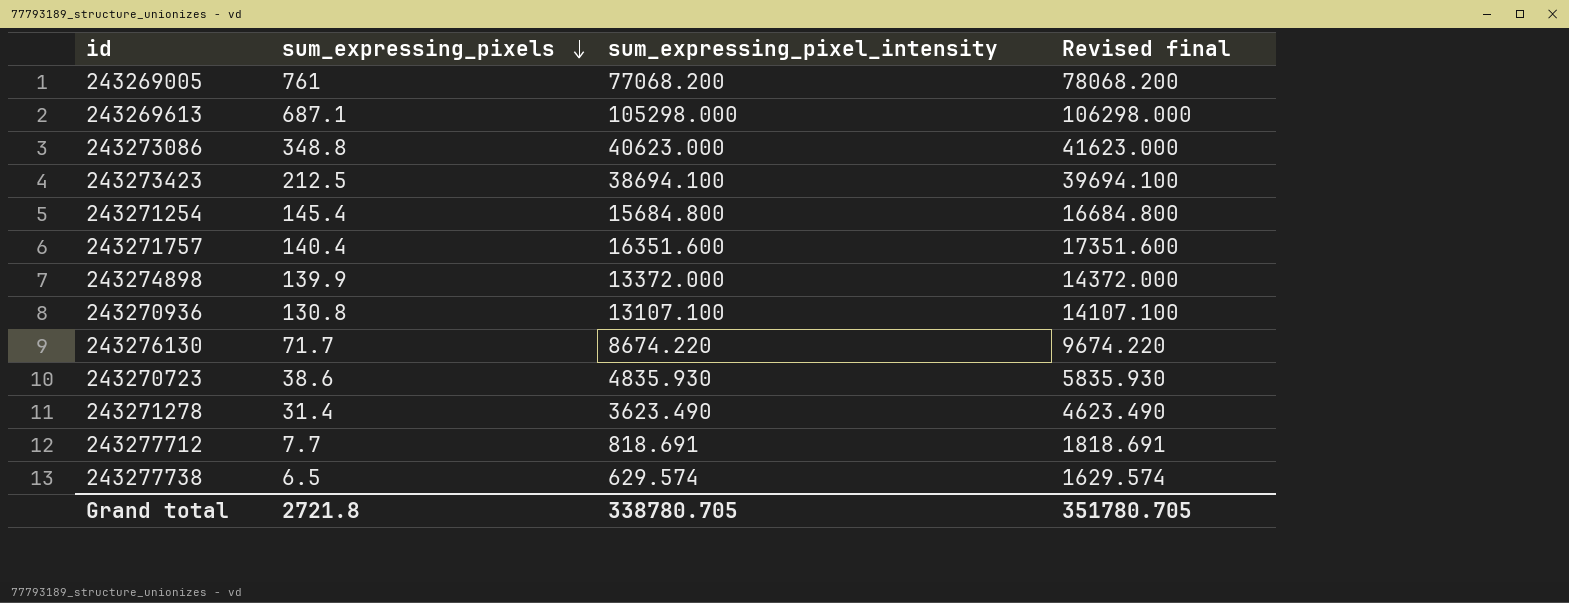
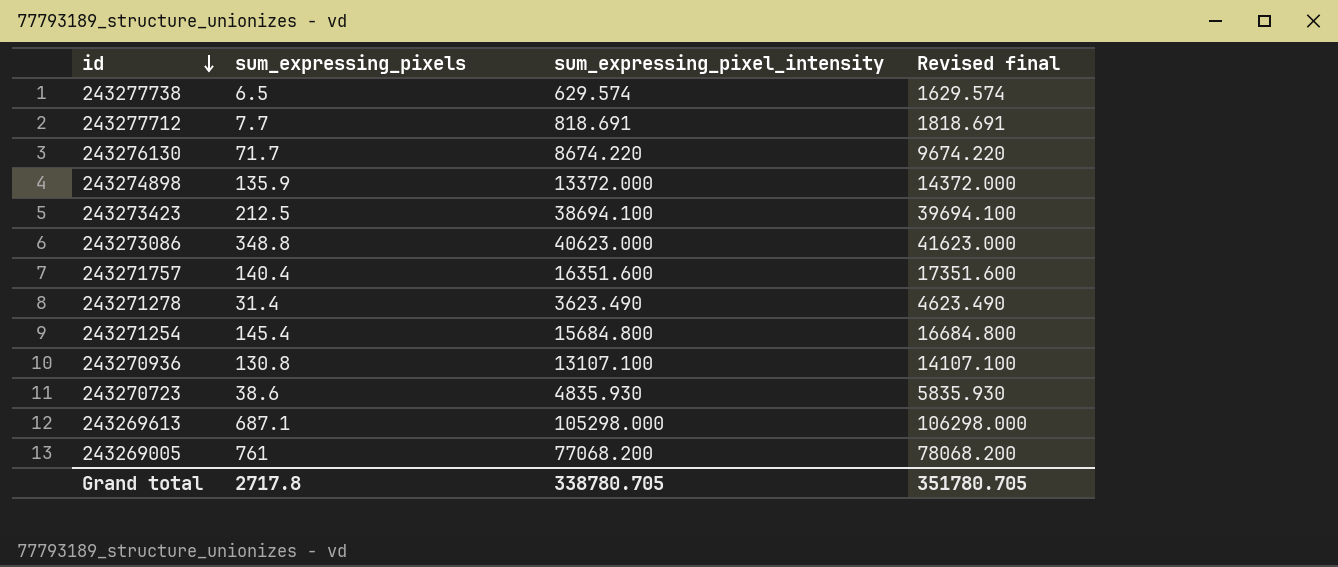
row order: sum_expressing_pixels descending -> id descending
243274898 | sum_expressing_pixels: 139.9 -> 135.9
Grand total | sum_expressing_pixels: 2721.8 -> 2717.8

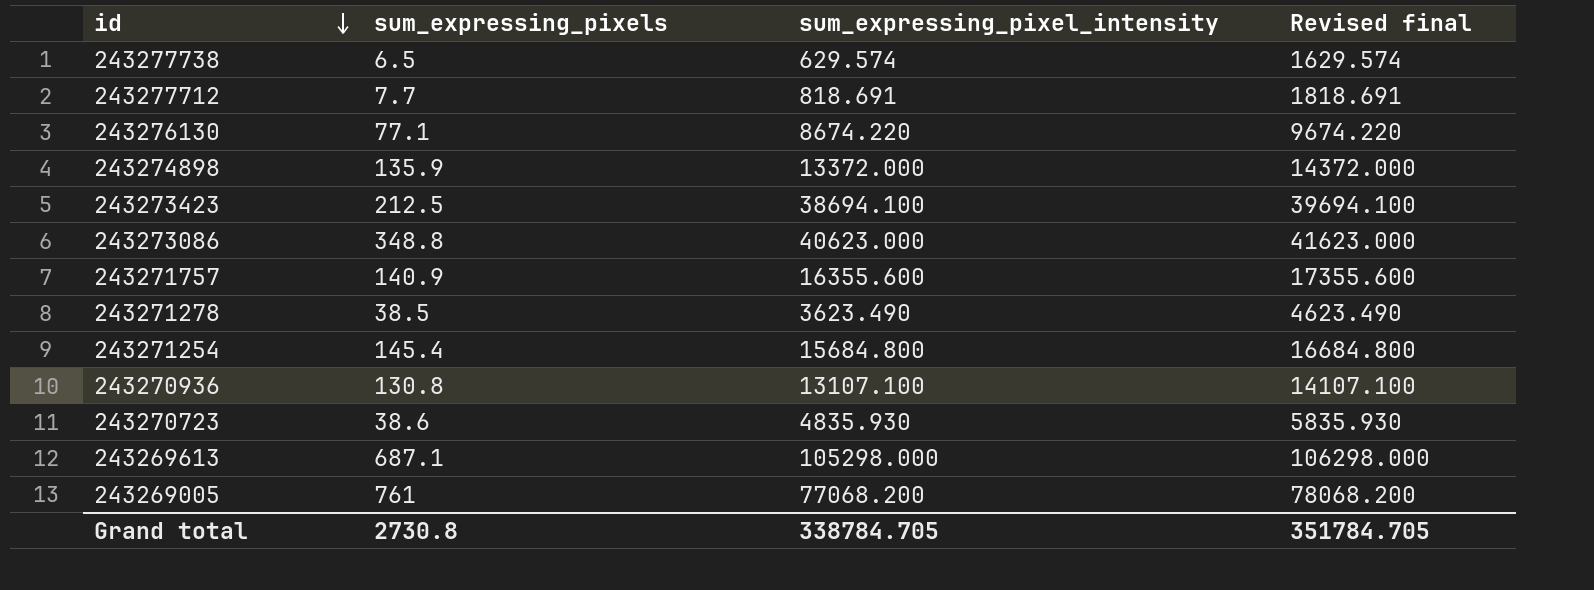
243276130 | sum_expressing_pixels: 71.7 -> 77.1
243271757 | sum_expressing_pixels: 140.4 -> 140.9
243271757 | sum_expressing_pixel_intensity: 16351.600 -> 16355.600
243271757 | Revised final: 17351.600 -> 17355.600
243271278 | sum_expressing_pixels: 31.4 -> 38.5
Grand total | sum_expressing_pixels: 2717.8 -> 2730.8
Grand total | sum_expressing_pixel_intensity: 338780.705 -> 338784.705
Grand total | Revised final: 351780.705 -> 351784.705

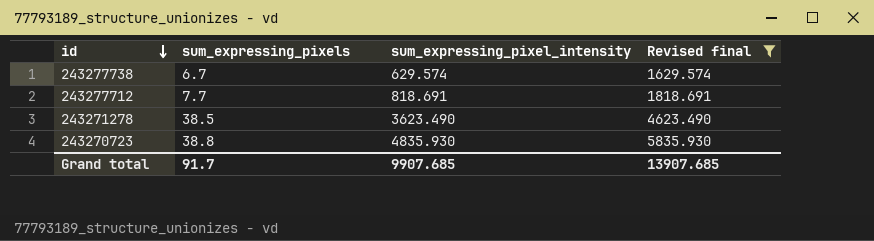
filter: none -> Revised final <= 5835.930
243277738 | sum_expressing_pixels: 6.5 -> 6.7
243270723 | sum_expressing_pixels: 38.6 -> 38.8
Grand total | sum_expressing_pixels: 2730.8 -> 91.7
Grand total | sum_expressing_pixel_intensity: 338784.705 -> 9907.685
Grand total | Revised final: 351784.705 -> 13907.685

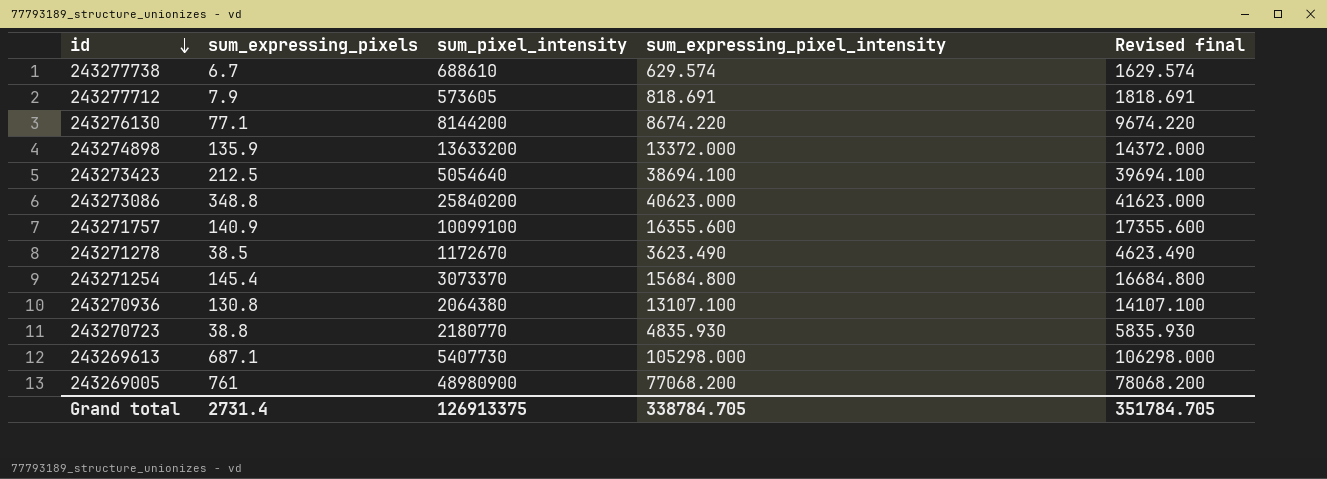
filter: Revised final <= 5835.930 -> none
column sum_pixel_intensity | position: none -> 3
243277712 | sum_expressing_pixels: 7.7 -> 7.9
Grand total | sum_expressing_pixels: 91.7 -> 2731.4
Grand total | sum_expressing_pixel_intensity: 9907.685 -> 338784.705
Grand total | Revised final: 13907.685 -> 351784.705

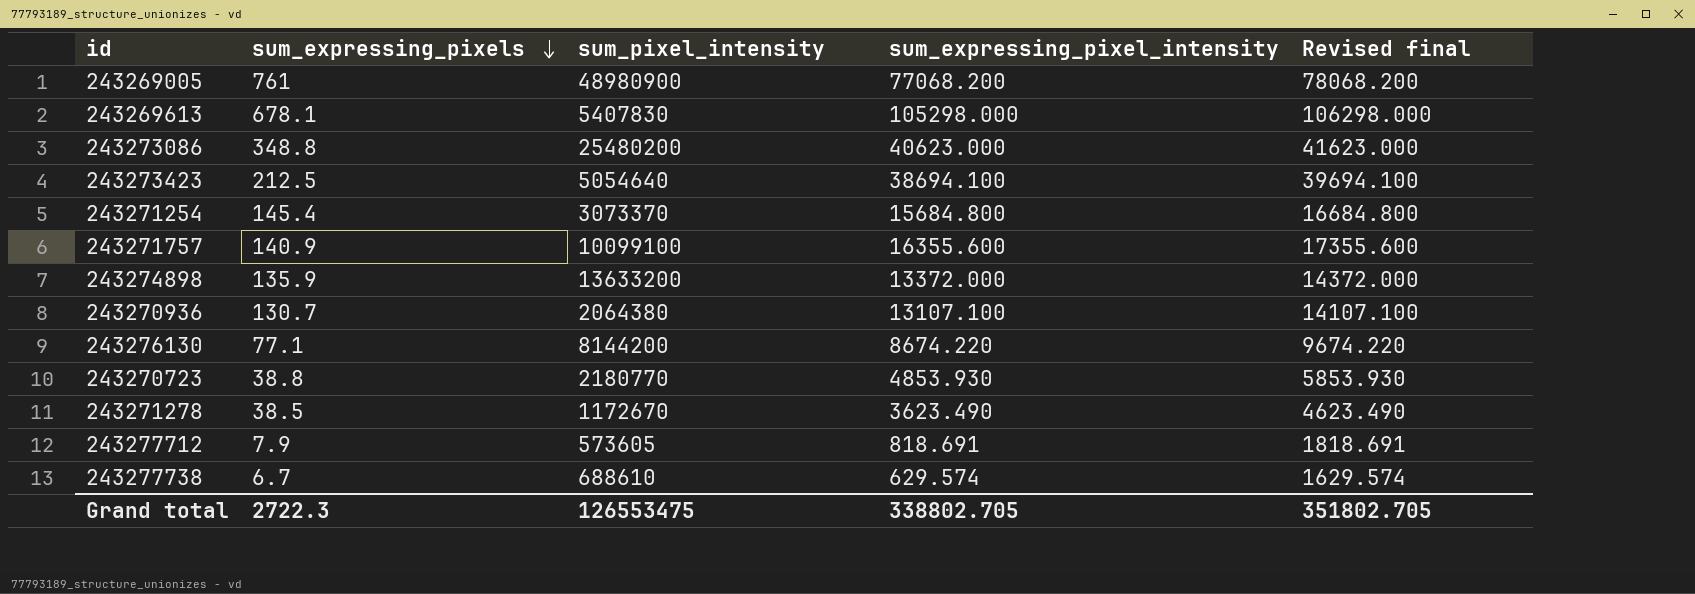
row order: id descending -> sum_expressing_pixels descending
243269613 | sum_expressing_pixels: 687.1 -> 678.1
243269613 | sum_pixel_intensity: 5407730 -> 5407830
243273086 | sum_pixel_intensity: 25840200 -> 25480200
243270936 | sum_expressing_pixels: 130.8 -> 130.7
243270723 | sum_expressing_pixel_intensity: 4835.930 -> 4853.930
243270723 | Revised final: 5835.930 -> 5853.930
Grand total | sum_expressing_pixels: 2731.4 -> 2722.3
Grand total | sum_pixel_intensity: 126913375 -> 126553475
Grand total | sum_expressing_pixel_intensity: 338784.705 -> 338802.705
Grand total | Revised final: 351784.705 -> 351802.705

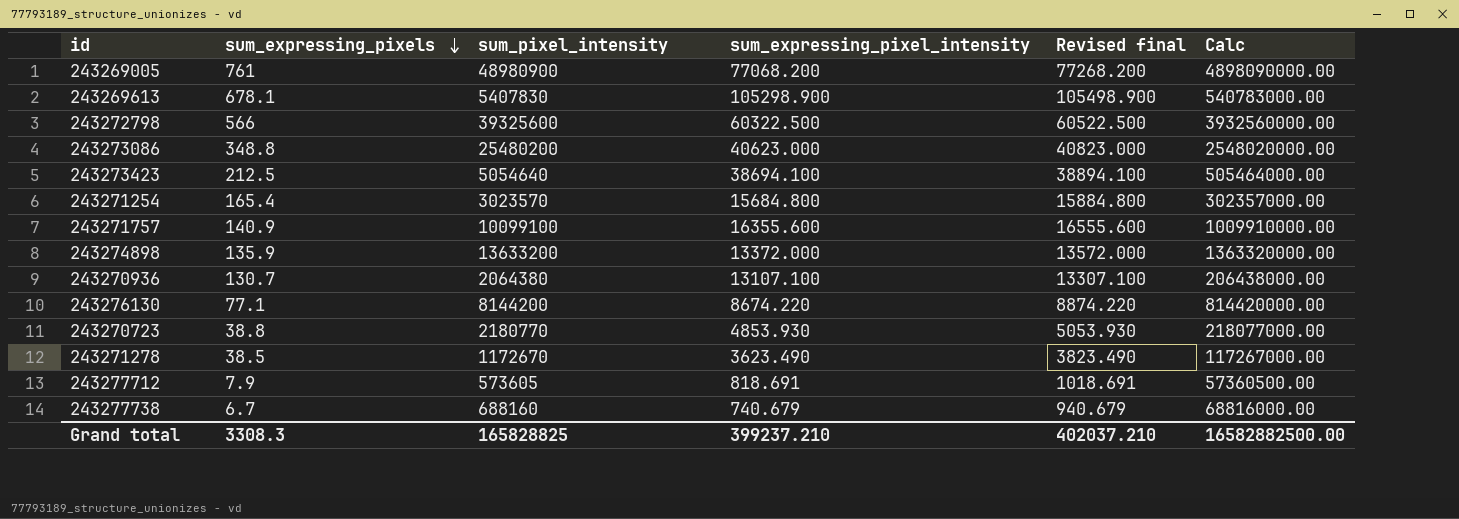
column Revised final | formula: [sum_expressing_pixel_intensity] + 1000 -> [sum_expressing_pixel_intensity] + 200
column Calc | formula: none -> [sum_pixel_intensity] * 100
243269613 | sum_expressing_pixel_intensity: 105298.000 -> 105298.900
row 243272798: none -> 566 | 39325600 | 60322.500 | 60522.500 | 3932560000.00
243271254 | sum_expressing_pixels: 145.4 -> 165.4
243271254 | sum_pixel_intensity: 3073370 -> 3023570
243277738 | sum_pixel_intensity: 688610 -> 688160
243277738 | sum_expressing_pixel_intensity: 629.574 -> 740.679
Grand total | sum_expressing_pixels: 2722.3 -> 3308.3
Grand total | sum_pixel_intensity: 126553475 -> 165828825
Grand total | sum_expressing_pixel_intensity: 338802.705 -> 399237.210
Grand total | Revised final: 351802.705 -> 402037.210

